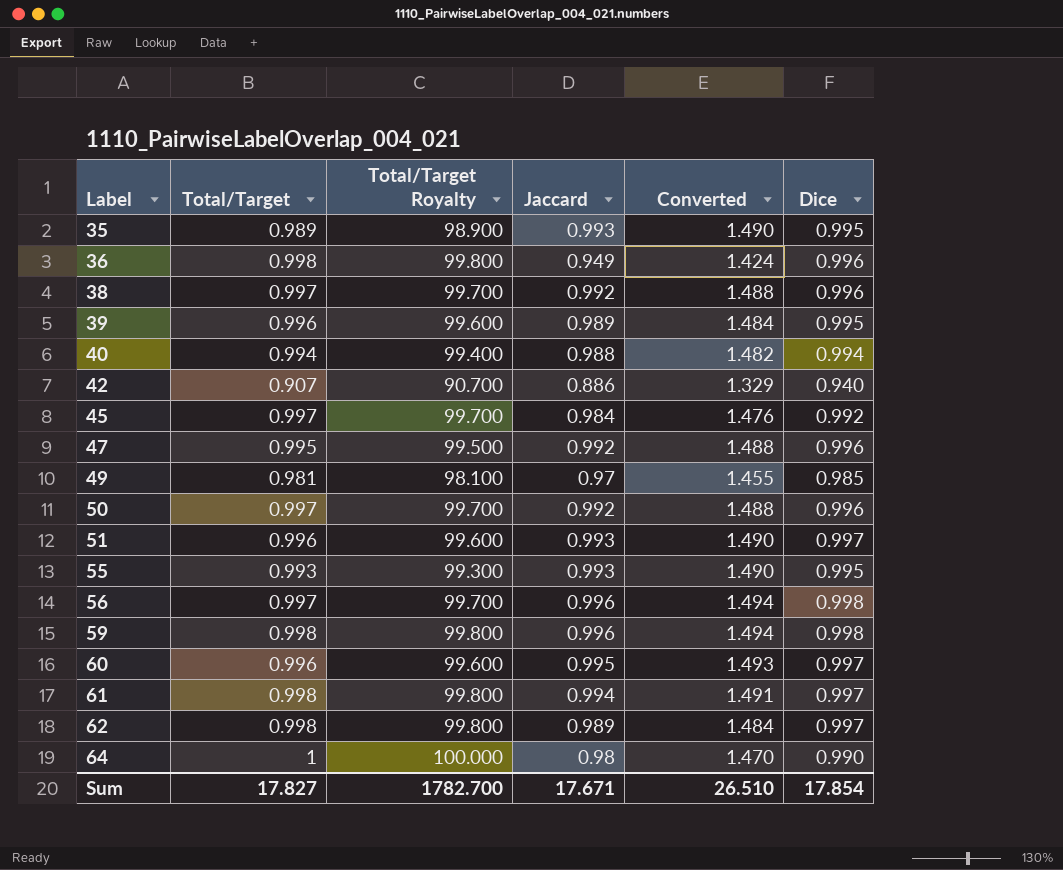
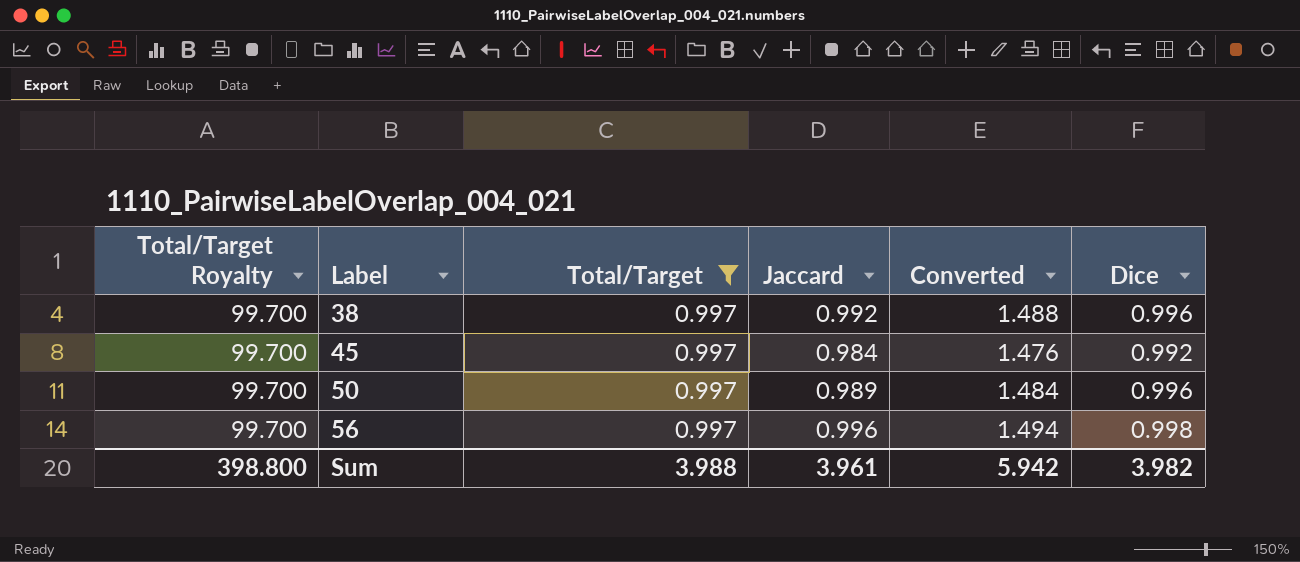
filter: none -> Total/Target = 0.997
column Total/Target Royalty | position: 3 -> 1
50 | Jaccard: 0.992 -> 0.989
50 | Converted: 1.488 -> 1.484
Sum | Total/Target Royalty: 1782.700 -> 398.800
Sum | Total/Target: 17.827 -> 3.988
Sum | Jaccard: 17.671 -> 3.961
Sum | Converted: 26.510 -> 5.942
Sum | Dice: 17.854 -> 3.982

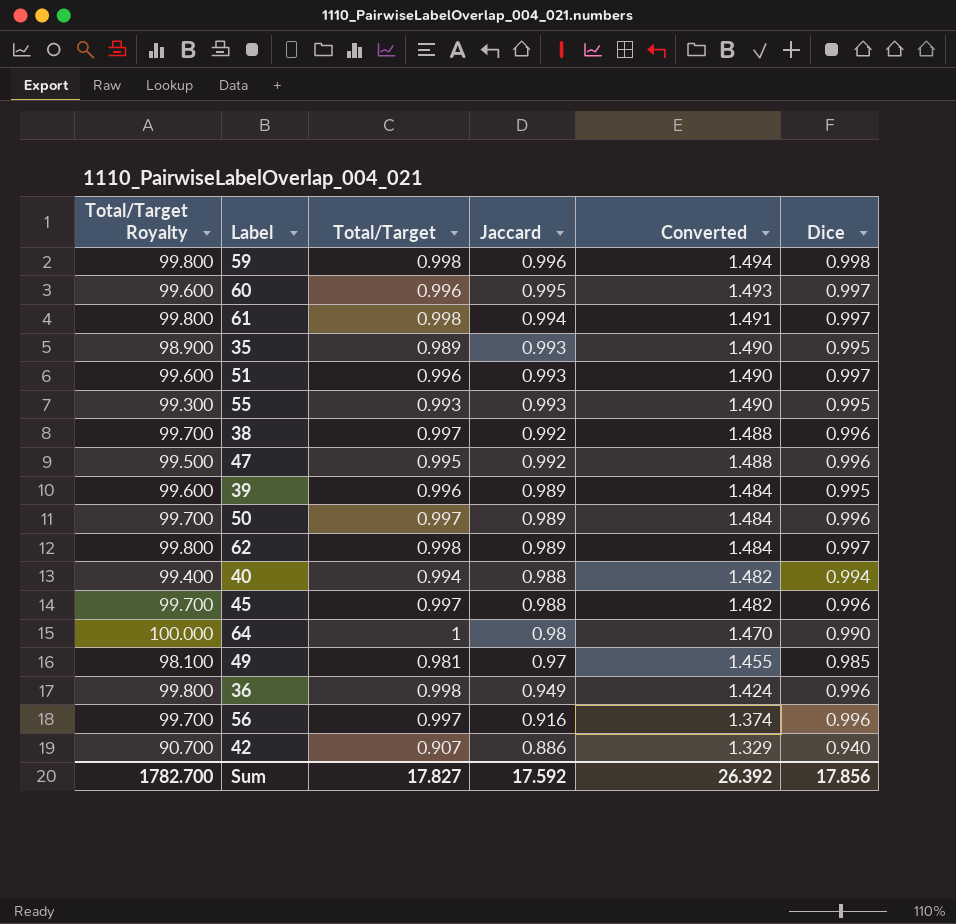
filter: Total/Target = 0.997 -> none
row order: Label ascending -> Jaccard descending
45 | Jaccard: 0.984 -> 0.988
45 | Converted: 1.476 -> 1.482
45 | Dice: 0.992 -> 0.996
56 | Jaccard: 0.996 -> 0.916
56 | Converted: 1.494 -> 1.374
56 | Dice: 0.998 -> 0.996
Sum | Total/Target Royalty: 398.800 -> 1782.700
Sum | Total/Target: 3.988 -> 17.827
Sum | Jaccard: 3.961 -> 17.592
Sum | Converted: 5.942 -> 26.392
Sum | Dice: 3.982 -> 17.856

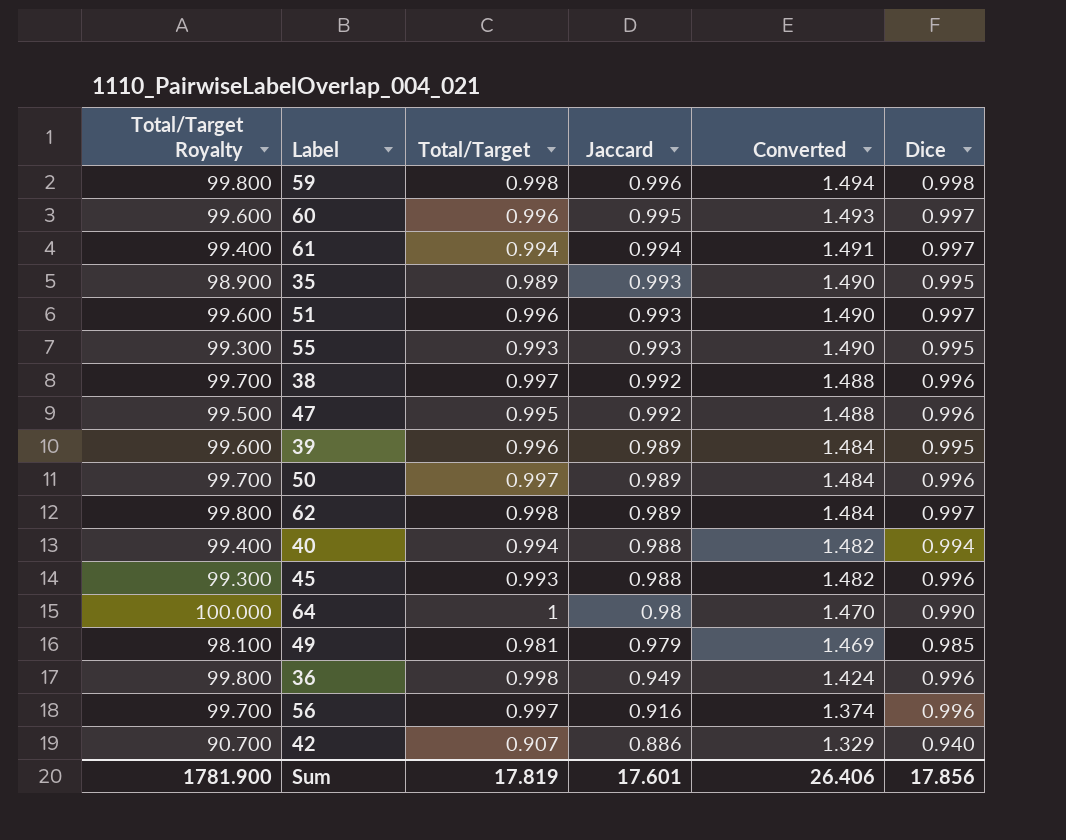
61 | Total/Target Royalty: 99.800 -> 99.400
61 | Total/Target: 0.998 -> 0.994
45 | Total/Target Royalty: 99.700 -> 99.300
45 | Total/Target: 0.997 -> 0.993
49 | Jaccard: 0.97 -> 0.979
49 | Converted: 1.455 -> 1.469
Sum | Total/Target Royalty: 1782.700 -> 1781.900
Sum | Total/Target: 17.827 -> 17.819
Sum | Jaccard: 17.592 -> 17.601
Sum | Converted: 26.392 -> 26.406

